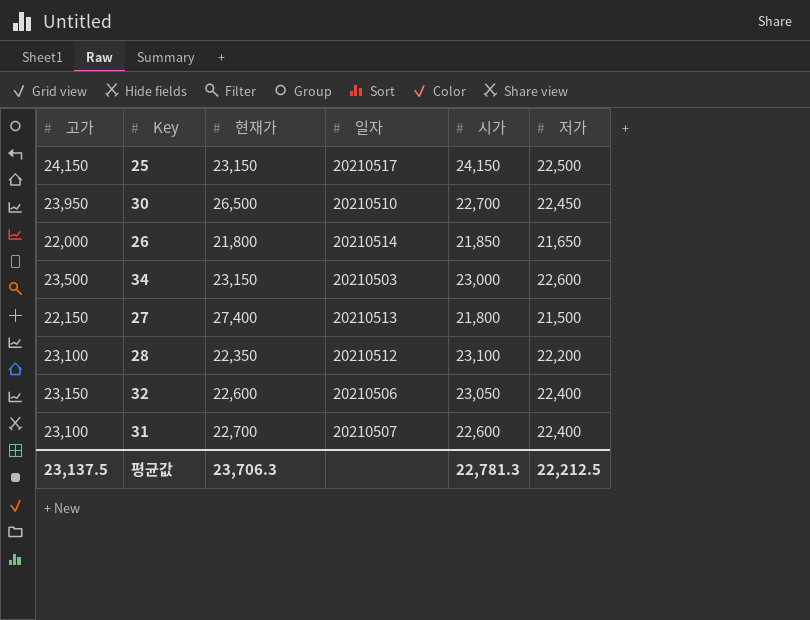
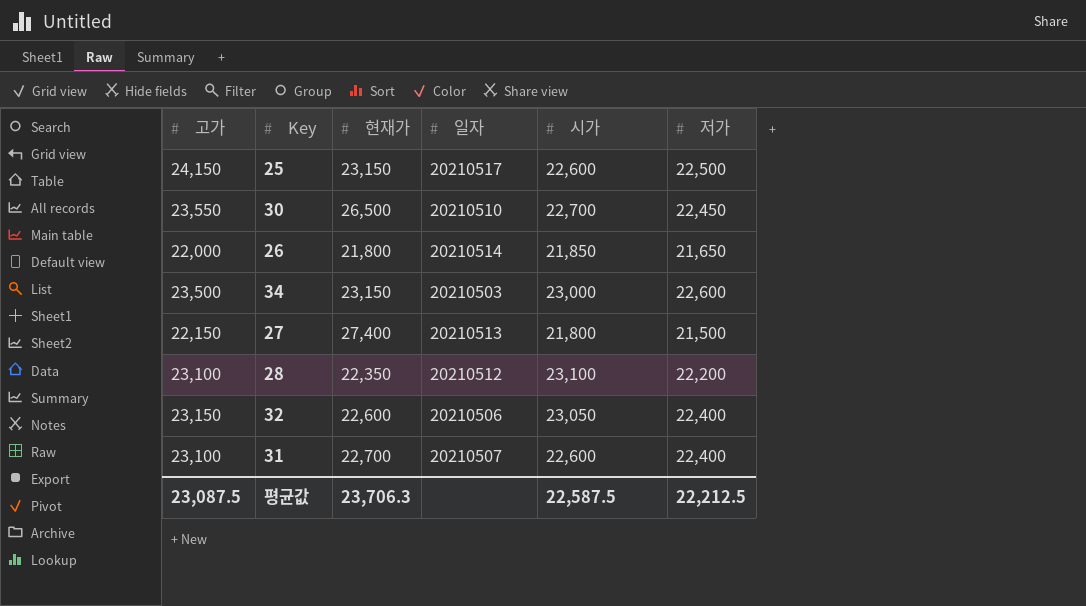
25 | 시가: 24,150 -> 22,600
30 | 고가: 23,950 -> 23,550
평균값 | 고가: 23,137.5 -> 23,087.5
평균값 | 시가: 22,781.3 -> 22,587.5

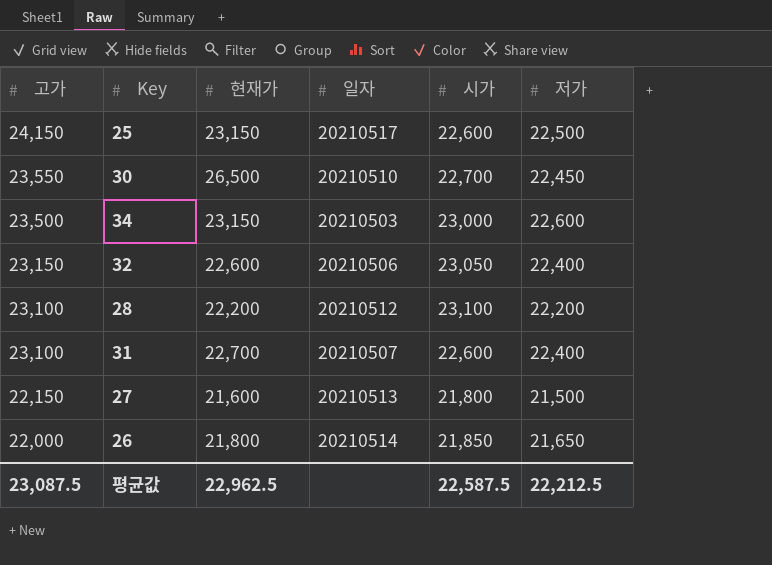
row order: none -> 고가 descending
28 | 현재가: 22,350 -> 22,200
27 | 현재가: 27,400 -> 21,600
평균값 | 현재가: 23,706.3 -> 22,962.5

